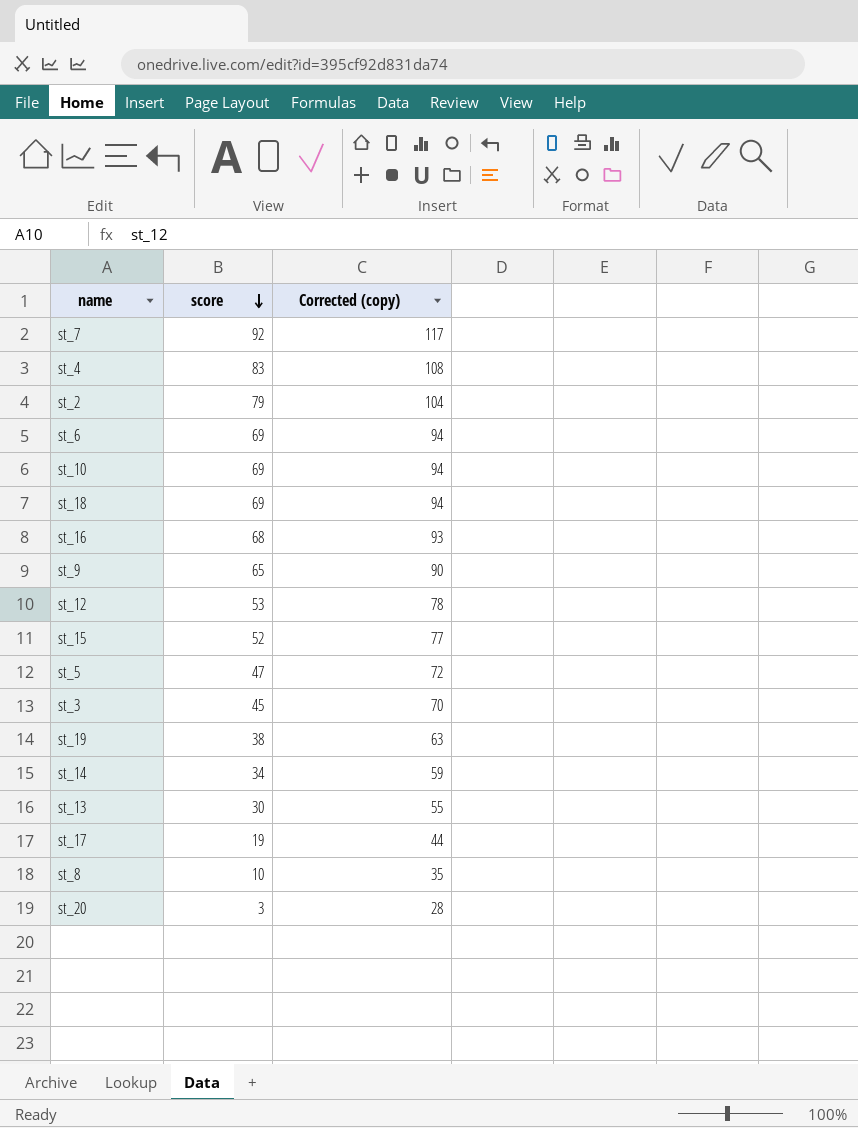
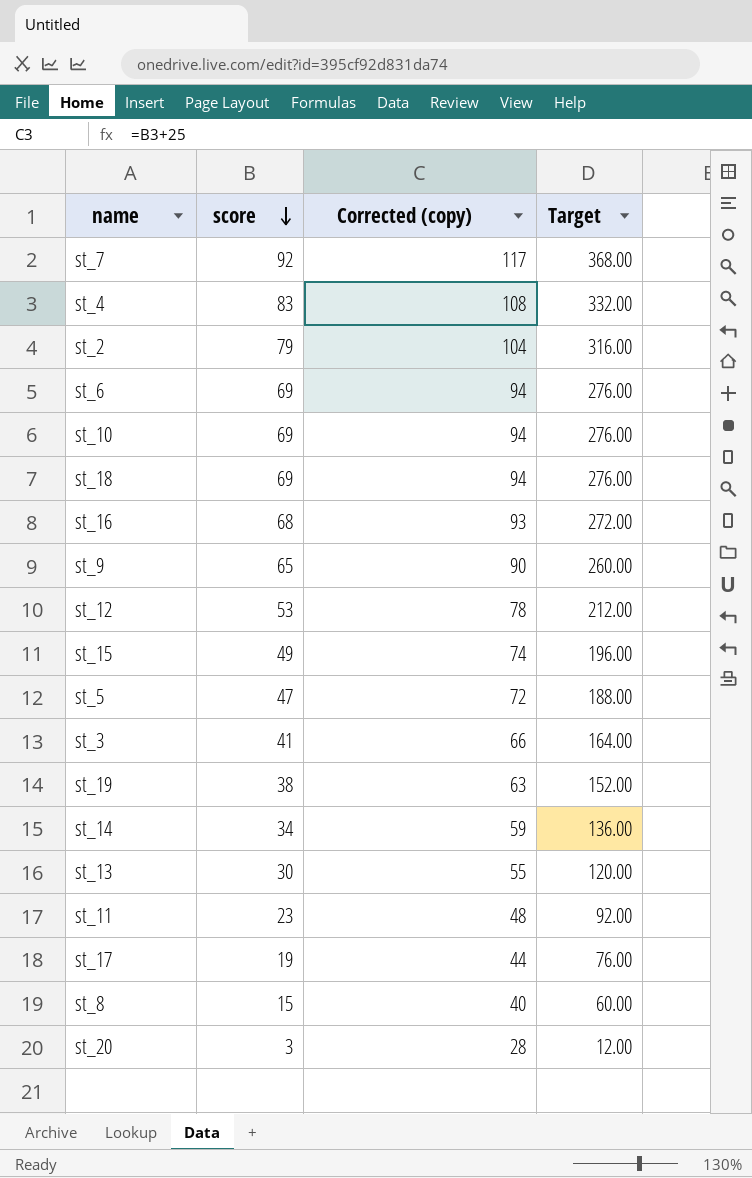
column Target | formula: none -> [score] * 4
st_15 | score: 52 -> 49
st_15 | Corrected (copy): 77 -> 74
st_3 | score: 45 -> 41
st_3 | Corrected (copy): 70 -> 66
row st_11: none -> 23 | 48 | 92.00
st_8 | score: 10 -> 15
st_8 | Corrected (copy): 35 -> 40

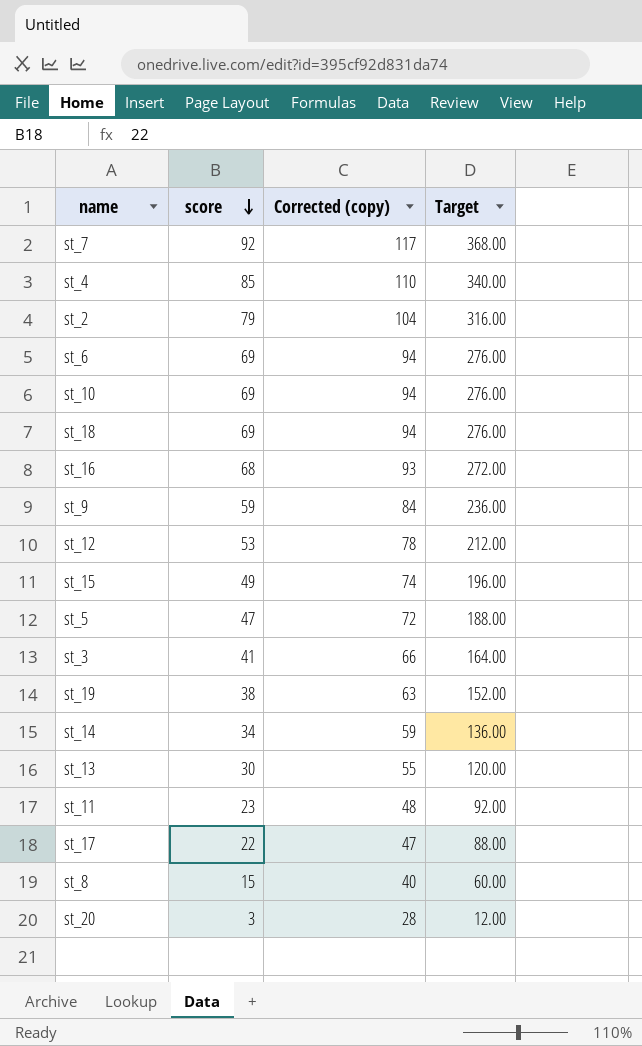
st_4 | score: 83 -> 85
st_4 | Corrected (copy): 108 -> 110
st_4 | Target: 332.00 -> 340.00
st_9 | score: 65 -> 59
st_9 | Corrected (copy): 90 -> 84
st_9 | Target: 260.00 -> 236.00
st_17 | score: 19 -> 22
st_17 | Corrected (copy): 44 -> 47
st_17 | Target: 76.00 -> 88.00

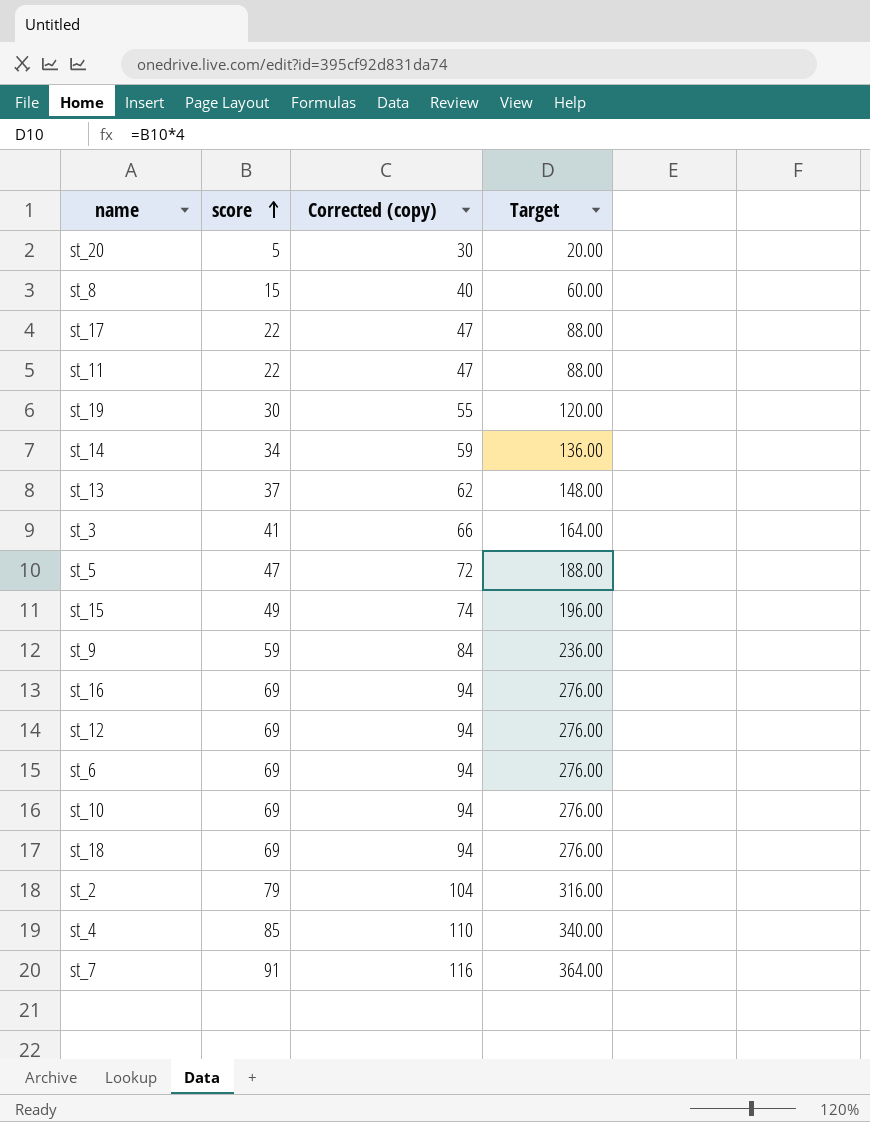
row order: score descending -> score ascending
st_20 | score: 3 -> 5
st_20 | Corrected (copy): 28 -> 30
st_20 | Target: 12.00 -> 20.00
st_11 | score: 23 -> 22
st_11 | Corrected (copy): 48 -> 47
st_11 | Target: 92.00 -> 88.00
st_19 | score: 38 -> 30
st_19 | Corrected (copy): 63 -> 55
st_19 | Target: 152.00 -> 120.00
st_13 | score: 30 -> 37
st_13 | Corrected (copy): 55 -> 62
st_13 | Target: 120.00 -> 148.00
st_16 | score: 68 -> 69
st_16 | Corrected (copy): 93 -> 94
st_16 | Target: 272.00 -> 276.00
st_12 | score: 53 -> 69
st_12 | Corrected (copy): 78 -> 94
st_12 | Target: 212.00 -> 276.00
st_7 | score: 92 -> 91
st_7 | Corrected (copy): 117 -> 116
st_7 | Target: 368.00 -> 364.00

